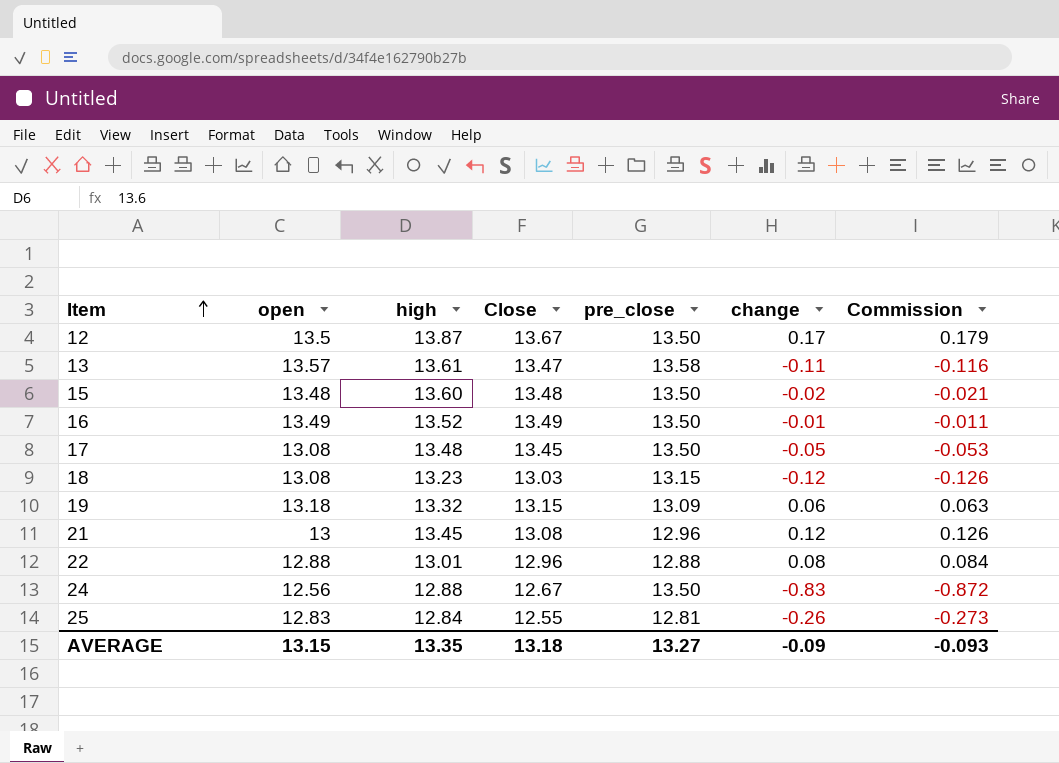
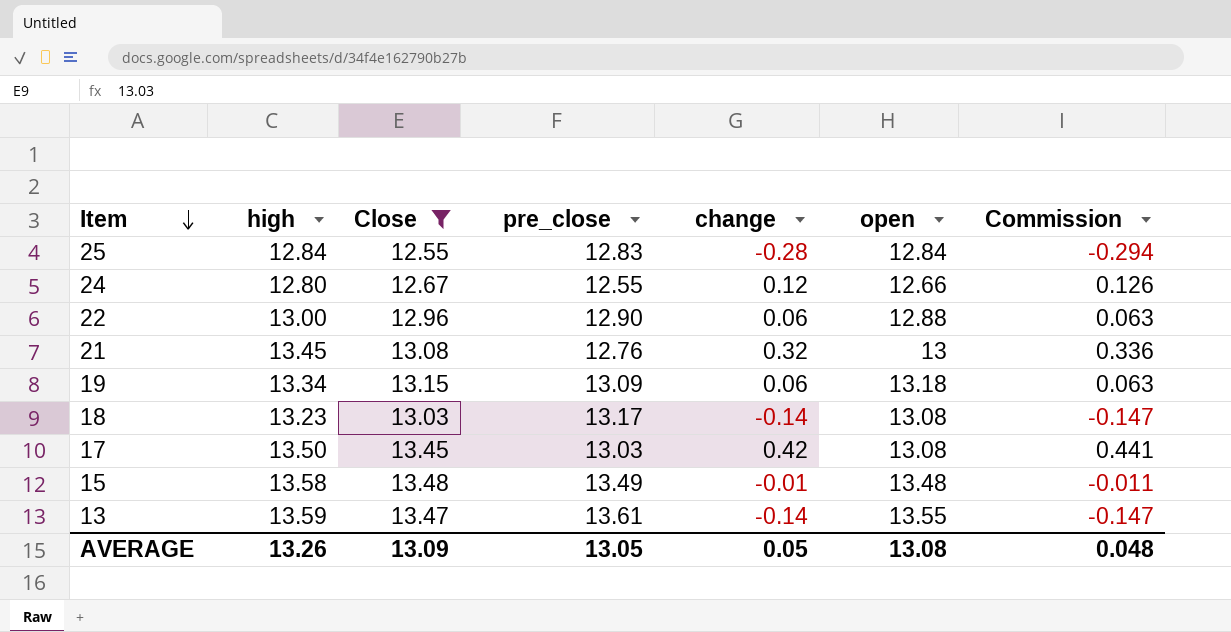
filter: none -> Close <= 13.48
row order: Item ascending -> Item descending
column open | position: 2 -> 6
25 | pre_close: 12.81 -> 12.83
25 | change: -0.26 -> -0.28
25 | open: 12.83 -> 12.84
25 | Commission: -0.273 -> -0.294
24 | high: 12.88 -> 12.80
24 | pre_close: 13.50 -> 12.55
24 | change: -0.83 -> 0.12
24 | open: 12.56 -> 12.66
24 | Commission: -0.872 -> 0.126
22 | high: 13.01 -> 13.00
22 | pre_close: 12.88 -> 12.90
22 | change: 0.08 -> 0.06
22 | Commission: 0.084 -> 0.063
21 | pre_close: 12.96 -> 12.76
21 | change: 0.12 -> 0.32
21 | Commission: 0.126 -> 0.336
19 | high: 13.32 -> 13.34
18 | pre_close: 13.15 -> 13.17
18 | change: -0.12 -> -0.14
18 | Commission: -0.126 -> -0.147
17 | high: 13.48 -> 13.50
17 | pre_close: 13.50 -> 13.03
17 | change: -0.05 -> 0.42
17 | Commission: -0.053 -> 0.441
15 | high: 13.60 -> 13.58
15 | pre_close: 13.50 -> 13.49
15 | change: -0.02 -> -0.01
15 | Commission: -0.021 -> -0.011
13 | high: 13.61 -> 13.59
13 | pre_close: 13.58 -> 13.61
13 | change: -0.11 -> -0.14
13 | open: 13.57 -> 13.55
13 | Commission: -0.116 -> -0.147
AVERAGE | high: 13.35 -> 13.26
AVERAGE | Close: 13.18 -> 13.09
AVERAGE | pre_close: 13.27 -> 13.05
AVERAGE | change: -0.09 -> 0.05
AVERAGE | open: 13.15 -> 13.08
AVERAGE | Commission: -0.093 -> 0.048

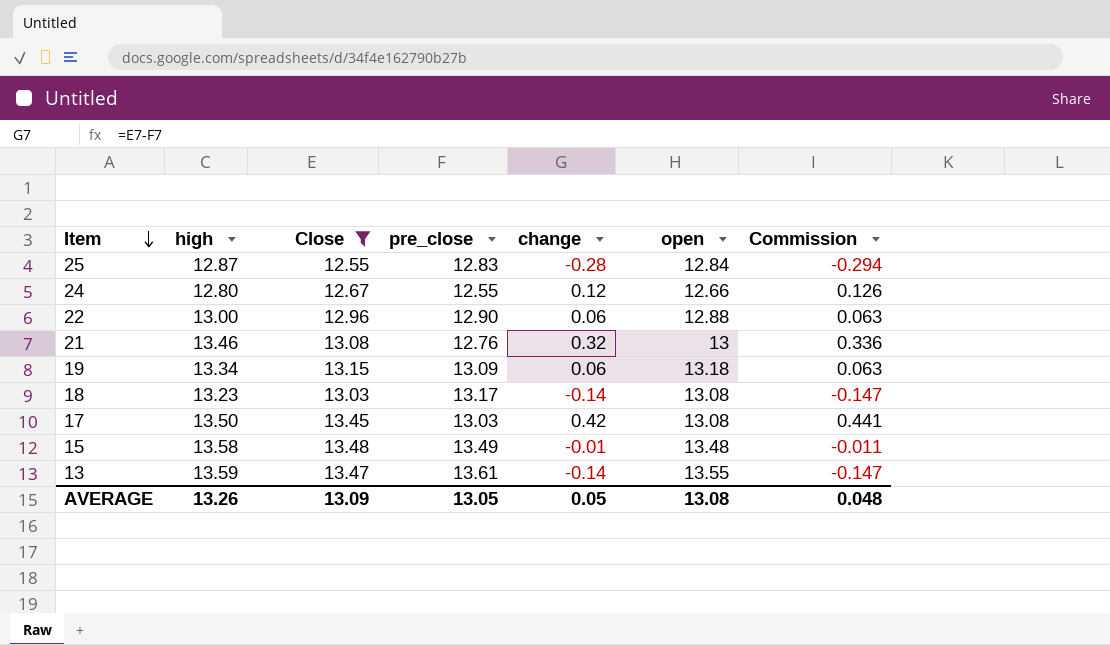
25 | high: 12.84 -> 12.87
21 | high: 13.45 -> 13.46

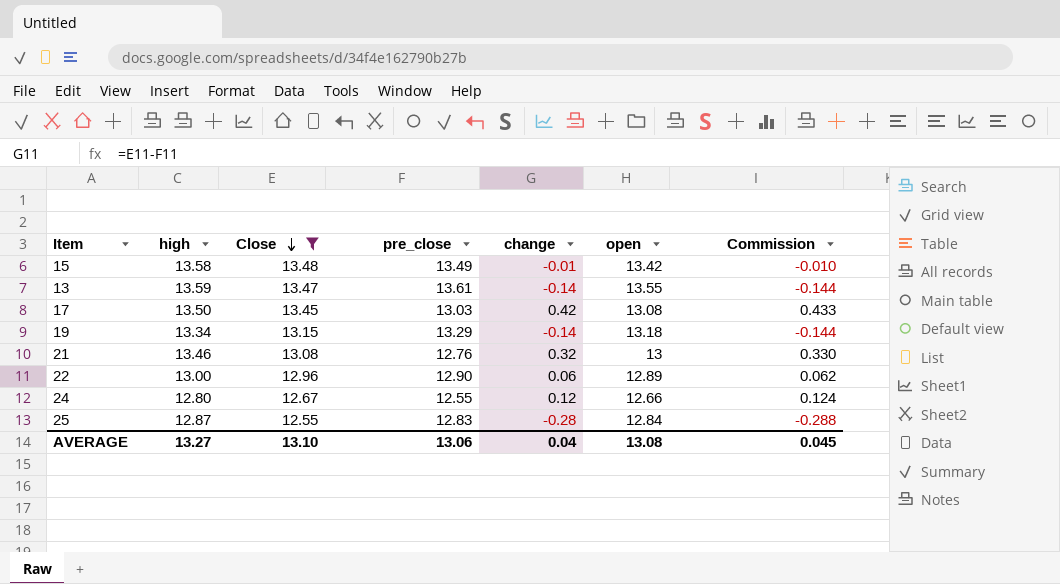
row order: Item descending -> Close descending
column Commission | formula: [change] * 1.05 -> [change] * 1.03
row 18: 13.23 | 13.03 | 13.17 | -0.14 | 13.08 | -0.147 -> none
15 | open: 13.48 -> 13.42
19 | pre_close: 13.09 -> 13.29
19 | change: 0.06 -> -0.14
22 | open: 12.88 -> 12.89
AVERAGE | high: 13.26 -> 13.27
AVERAGE | Close: 13.09 -> 13.10
AVERAGE | pre_close: 13.05 -> 13.06
AVERAGE | change: 0.05 -> 0.04
AVERAGE | Commission: 0.048 -> 0.045

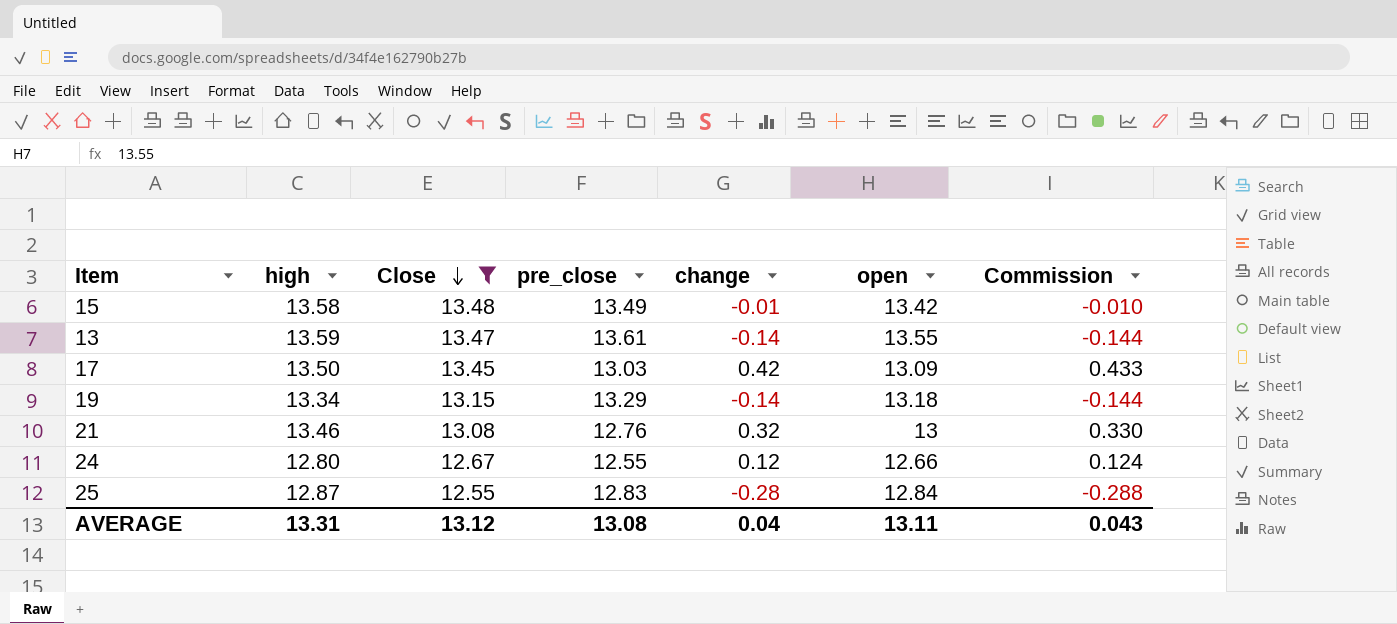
row 22: 13.00 | 12.96 | 12.90 | 0.06 | 12.89 | 0.062 -> none
17 | open: 13.08 -> 13.09
AVERAGE | high: 13.27 -> 13.31
AVERAGE | Close: 13.10 -> 13.12
AVERAGE | pre_close: 13.06 -> 13.08
AVERAGE | open: 13.08 -> 13.11
AVERAGE | Commission: 0.045 -> 0.043

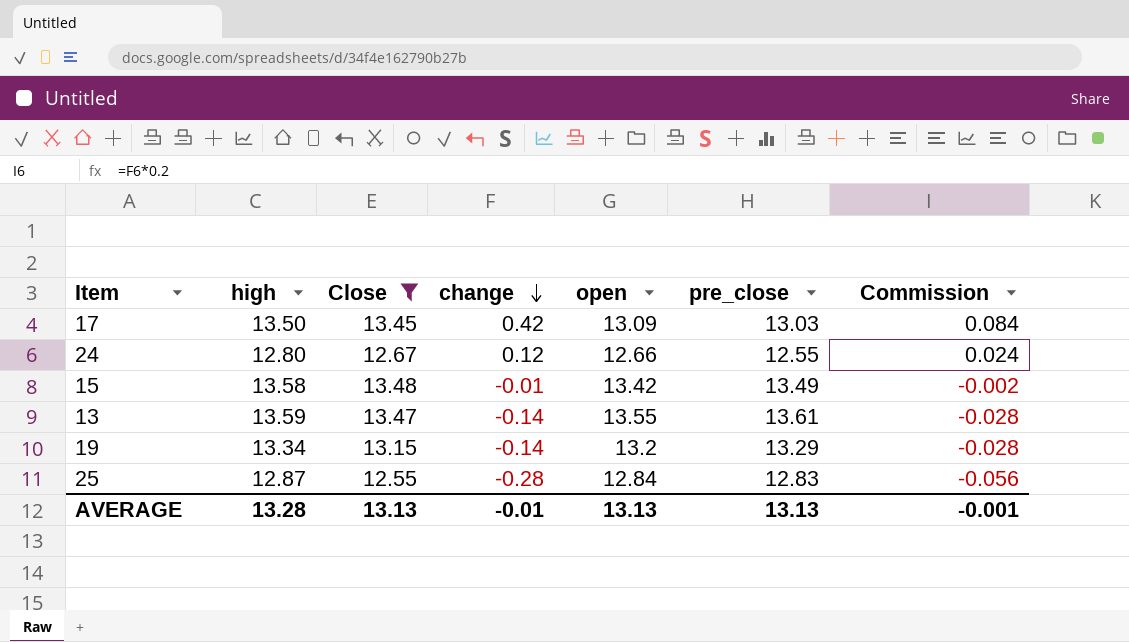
row order: Close descending -> change descending
column pre_close | position: 4 -> 6
column Commission | formula: [change] * 1.03 -> [change] * 0.2
row 21: 13.46 | 13.08 | 12.76 | 0.32 | 13 | 0.330 -> none
19 | open: 13.18 -> 13.2
AVERAGE | high: 13.31 -> 13.28
AVERAGE | Close: 13.12 -> 13.13
AVERAGE | change: 0.04 -> -0.01
AVERAGE | open: 13.11 -> 13.13
AVERAGE | pre_close: 13.08 -> 13.13
AVERAGE | Commission: 0.043 -> -0.001

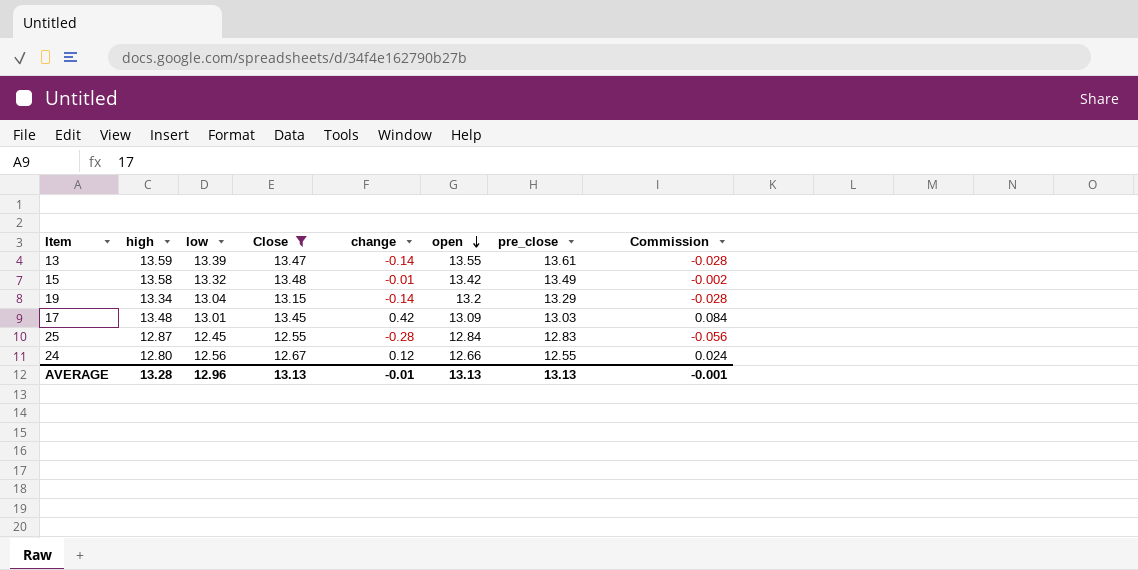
row order: change descending -> open descending
column low | position: none -> 3
17 | high: 13.50 -> 13.48

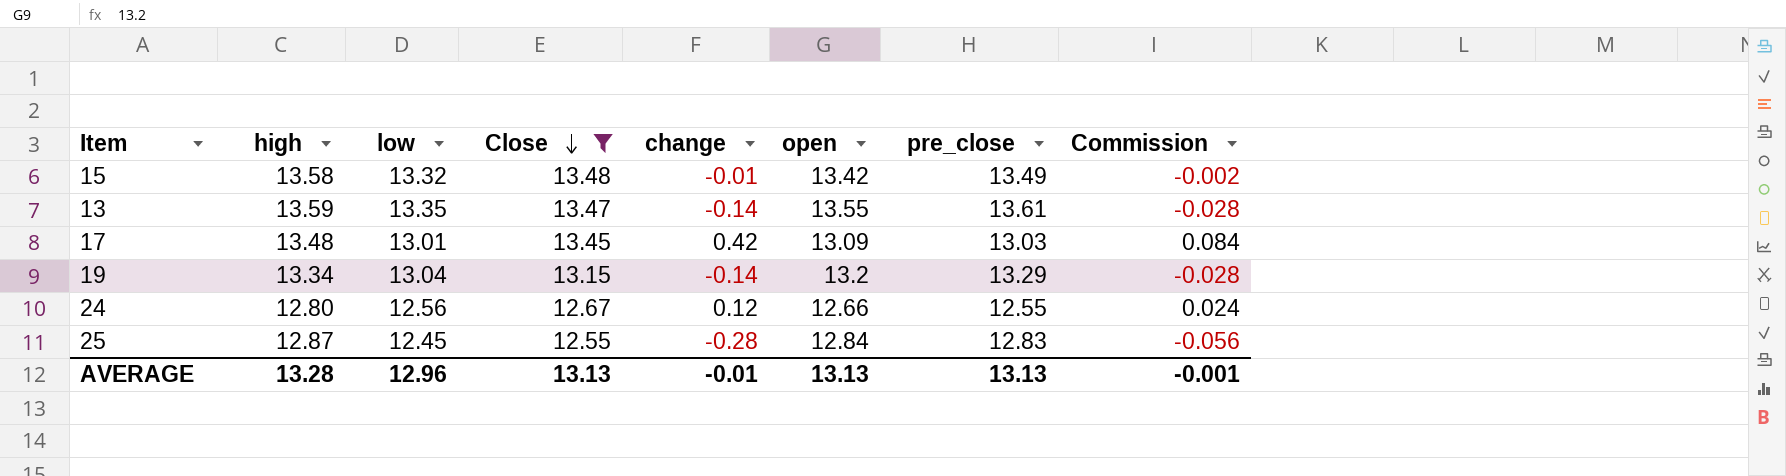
row order: open descending -> Close descending
13 | low: 13.39 -> 13.35

